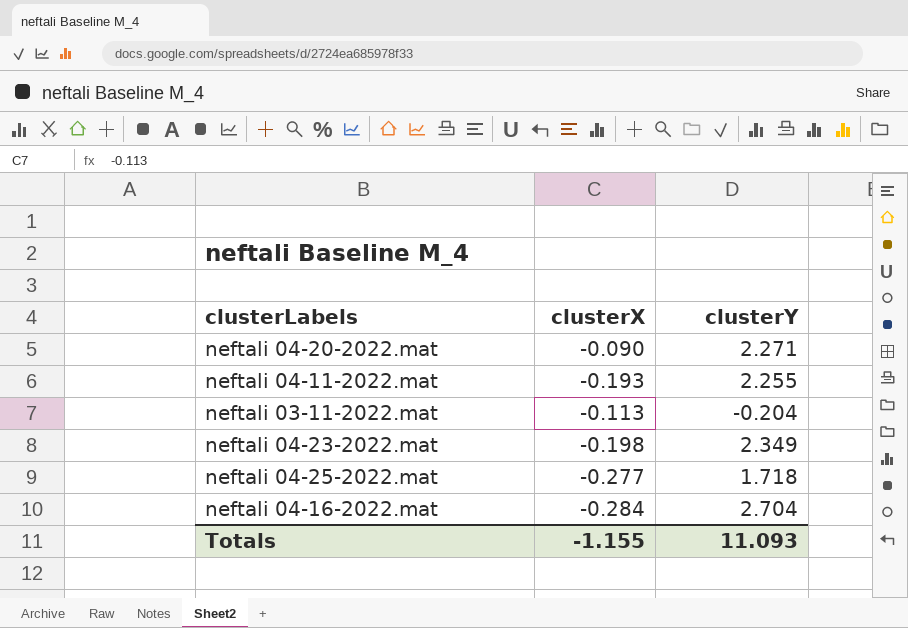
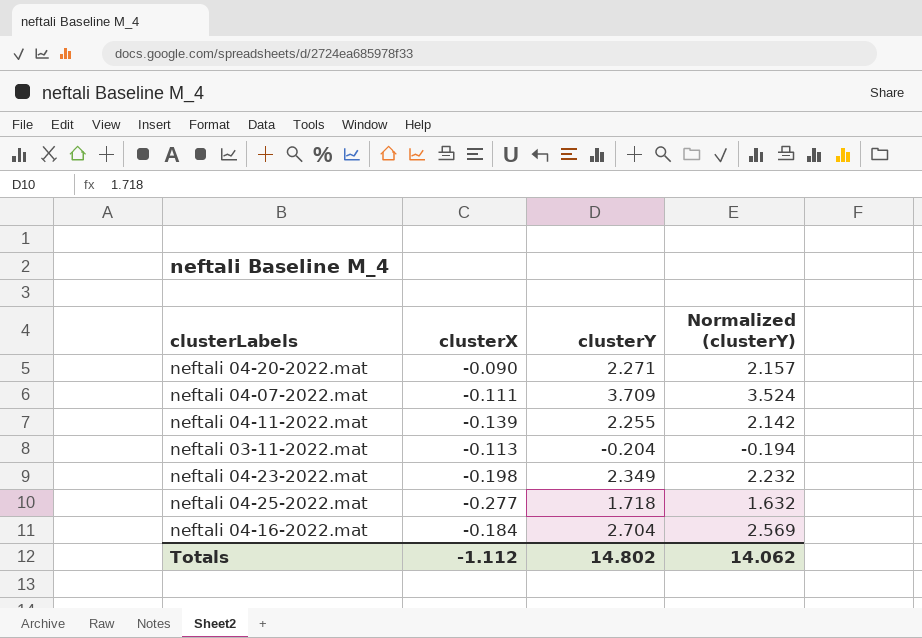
column Normalized (clusterY) | formula: none -> [clusterY] * 0.95
row neftali 04-07-2022.mat: none -> -0.111 | 3.709 | 3.524
neftali 04-11-2022.mat | clusterX: -0.193 -> -0.139
neftali 04-16-2022.mat | clusterX: -0.284 -> -0.184
Totals | clusterX: -1.155 -> -1.112
Totals | clusterY: 11.093 -> 14.802

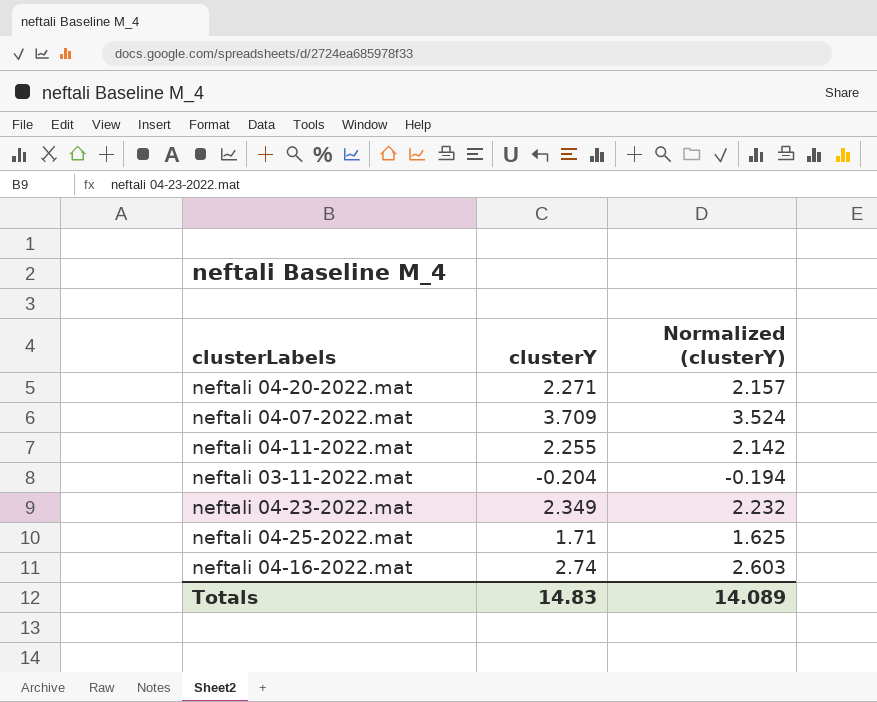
column clusterX | position: 2 -> none
neftali 04-25-2022.mat | clusterY: 1.718 -> 1.71
neftali 04-25-2022.mat | Normalized (clusterY): 1.632 -> 1.625
neftali 04-16-2022.mat | clusterY: 2.704 -> 2.74
neftali 04-16-2022.mat | Normalized (clusterY): 2.569 -> 2.603
Totals | clusterY: 14.802 -> 14.83
Totals | Normalized (clusterY): 14.062 -> 14.089

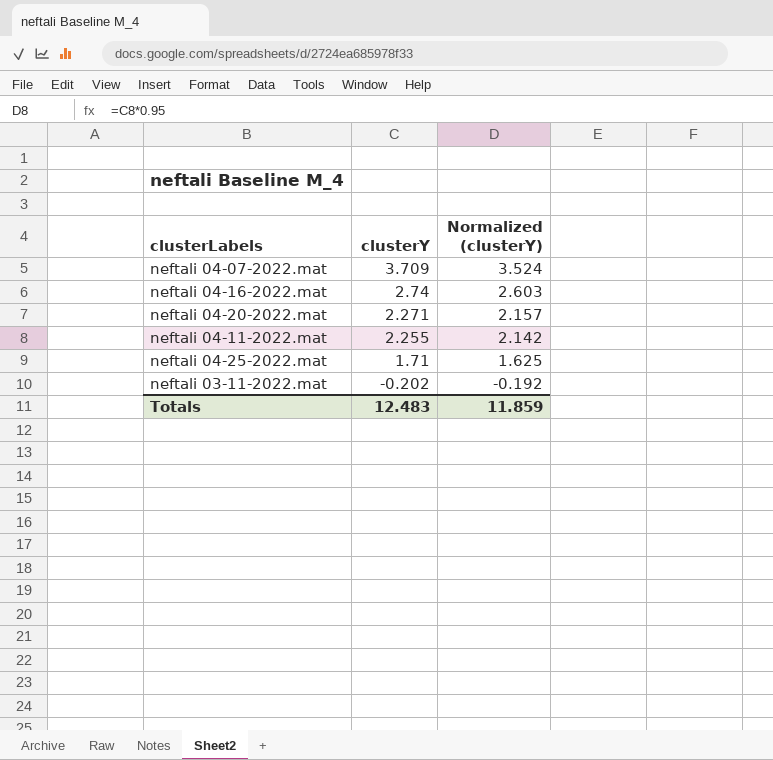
row order: none -> clusterY descending
row neftali 04-23-2022.mat: 2.349 | 2.232 -> none
neftali 03-11-2022.mat | clusterY: -0.204 -> -0.202
neftali 03-11-2022.mat | Normalized (clusterY): -0.194 -> -0.192
Totals | clusterY: 14.83 -> 12.483
Totals | Normalized (clusterY): 14.089 -> 11.859

